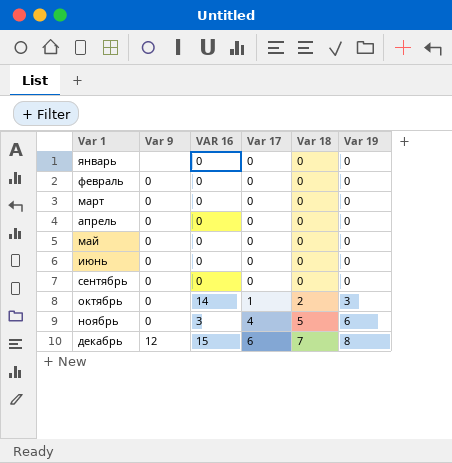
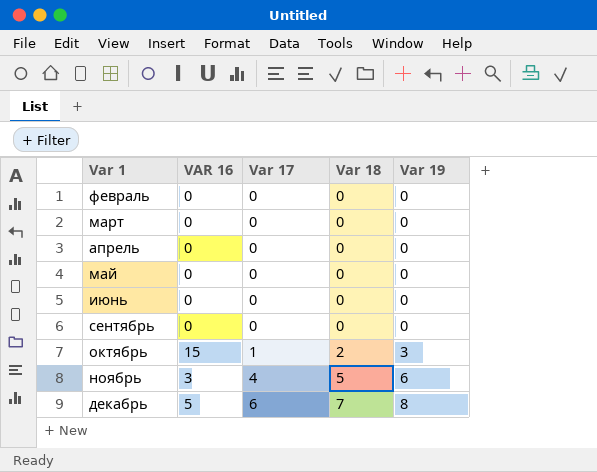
column Var 9 | position: 2 -> none
row январь: none | 0 | 0 | 0 | 0 -> none
октябрь | VAR 16: 14 -> 15
декабрь | VAR 16: 15 -> 5

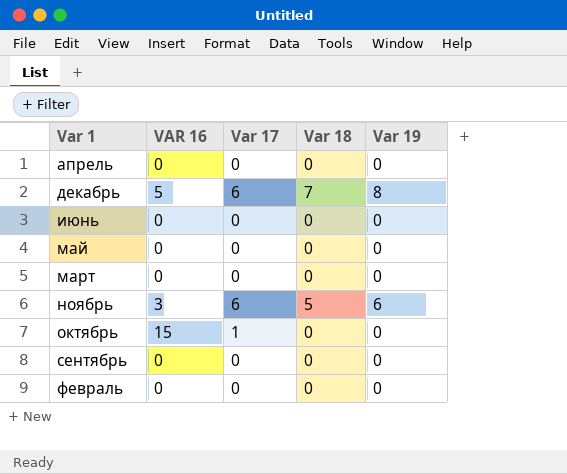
row order: Var 17 ascending -> Var 1 ascending
ноябрь | Var 17: 4 -> 6
октябрь | Var 18: 2 -> 0
октябрь | Var 19: 3 -> 0

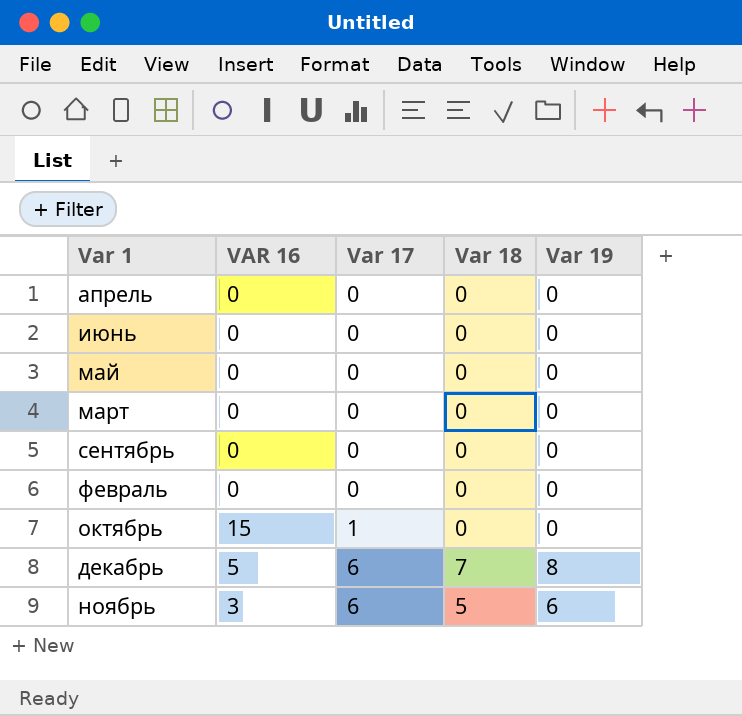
row order: Var 1 ascending -> Var 17 ascending

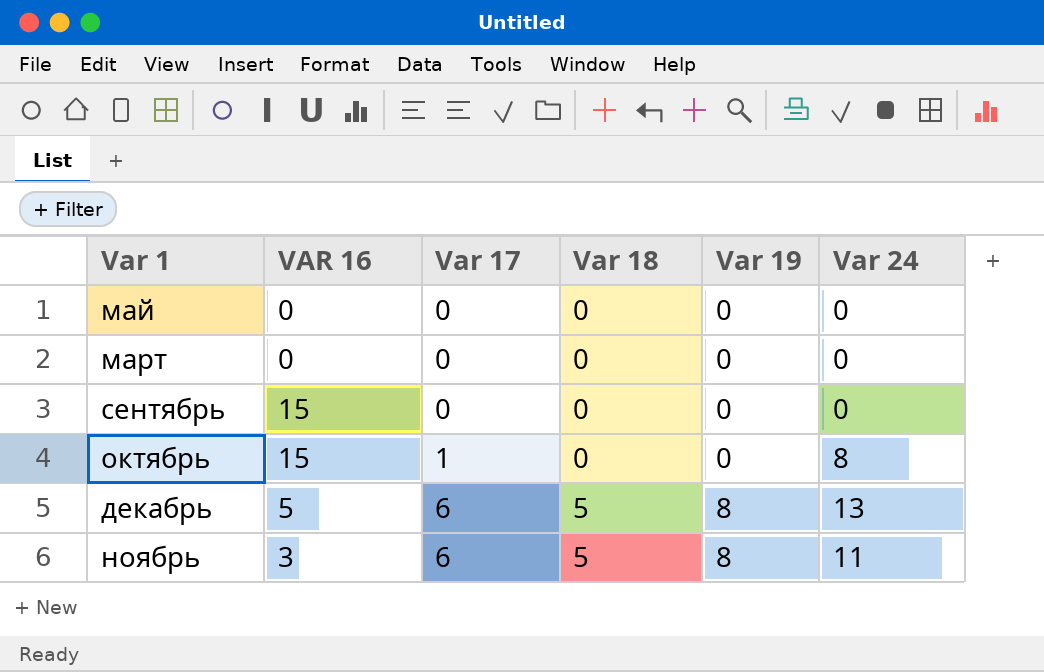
column Var 24 | position: none -> 6
row апрель: 0 | 0 | 0 | 0 -> none
row июнь: 0 | 0 | 0 | 0 -> none
row февраль: 0 | 0 | 0 | 0 -> none
сентябрь | VAR 16: 0 -> 15
декабрь | Var 18: 7 -> 5
ноябрь | Var 19: 6 -> 8

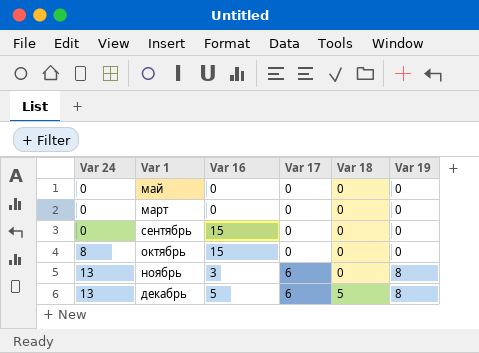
row order: Var 17 ascending -> Var 24 ascending
column Var 24 | position: 6 -> 1
column name: VAR 16 -> Var 16
октябрь | Var 17: 1 -> 0
ноябрь | Var 24: 11 -> 13
ноябрь | Var 18: 5 -> 0

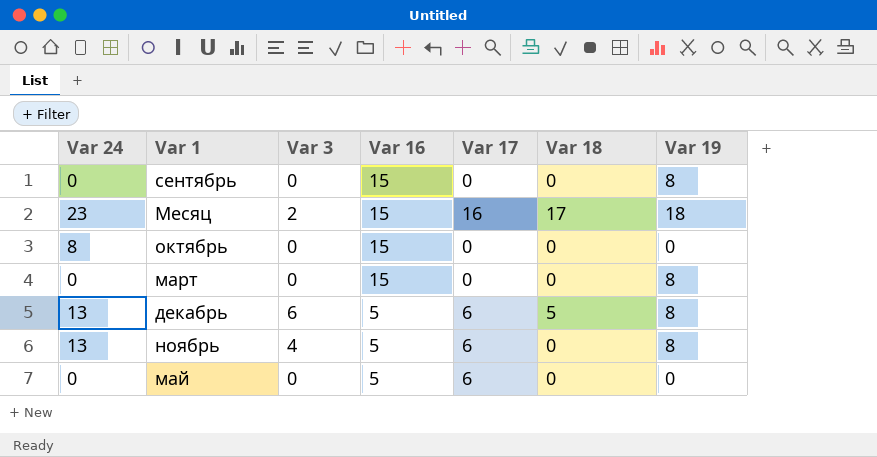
row order: Var 24 ascending -> Var 16 descending
column Var 3 | position: none -> 3
сентябрь | Var 19: 0 -> 8
row Месяц: none -> 23 | 2 | 15 | 16 | 17 | 18
март | Var 16: 0 -> 15
март | Var 19: 0 -> 8
ноябрь | Var 16: 3 -> 5
май | Var 16: 0 -> 5
май | Var 17: 0 -> 6

